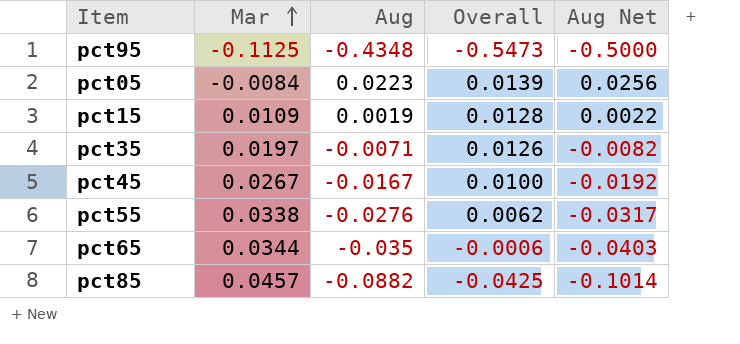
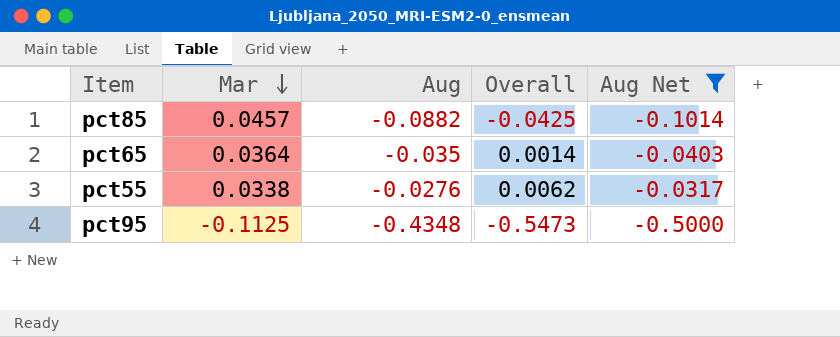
filter: none -> Aug Net <= -0.0317
row order: Mar ascending -> Mar descending
pct65 | Mar: 0.0344 -> 0.0364
pct65 | Overall: -0.0006 -> 0.0014

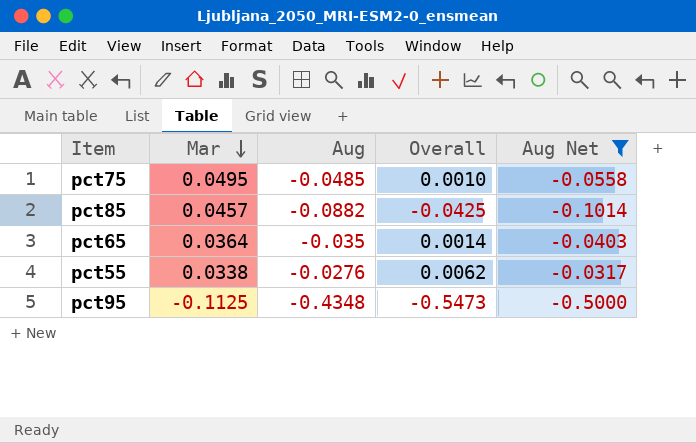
row pct75: none -> 0.0495 | -0.0485 | 0.0010 | -0.0558

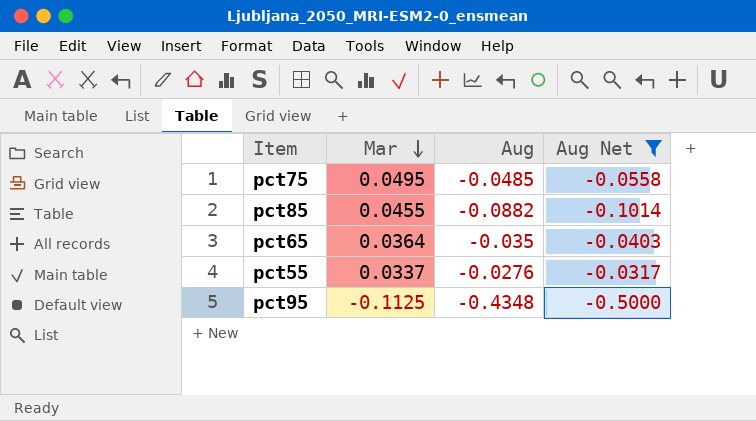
column Overall | formula: [Mar] + [Aug] -> none
pct85 | Mar: 0.0457 -> 0.0455
pct55 | Mar: 0.0338 -> 0.0337

